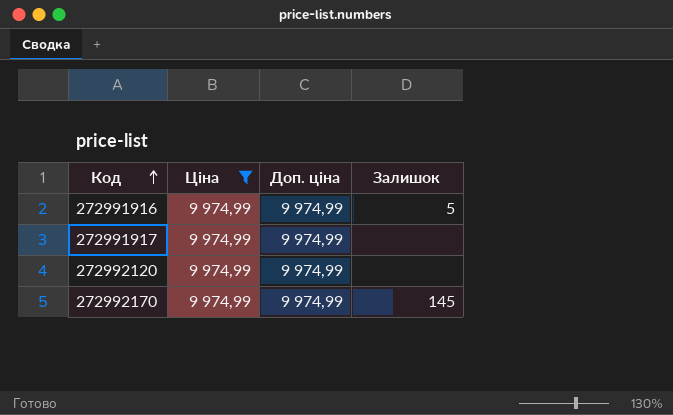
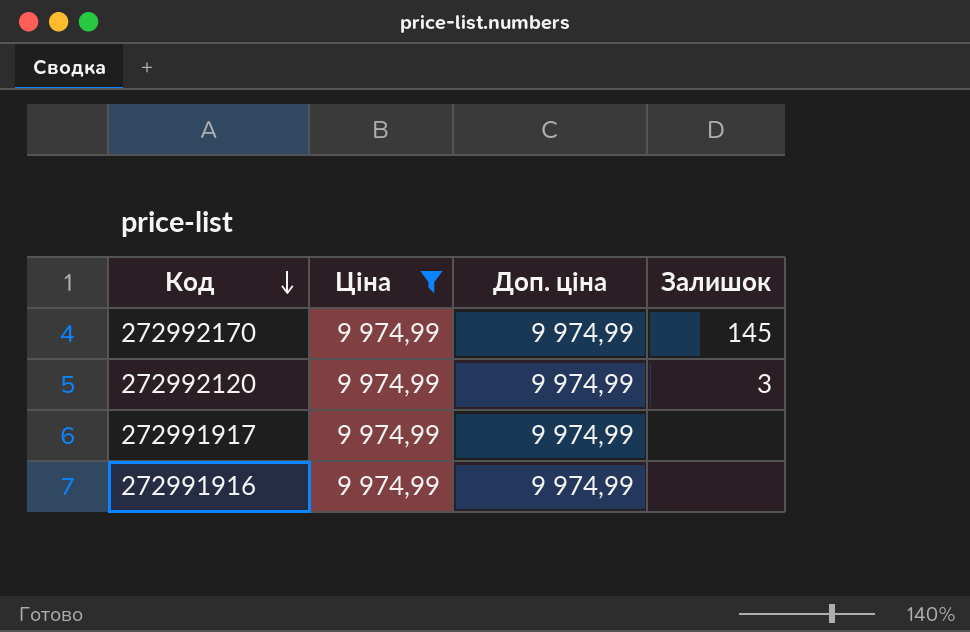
row order: Код ascending -> Код descending
272992120 | Залишок: none -> 3
272991916 | Залишок: 5 -> none

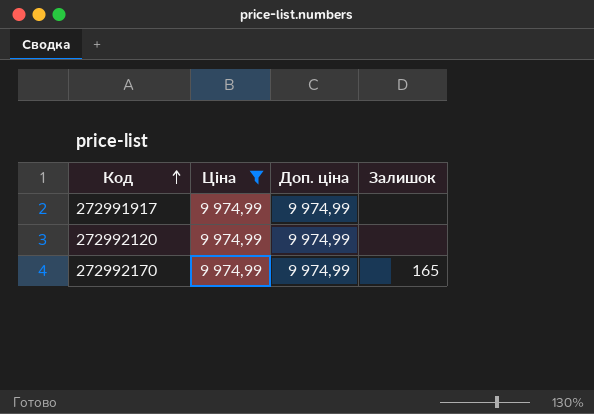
row order: Код descending -> Код ascending
row 272991916: 9 974,99 | 9 974,99 | none -> none
272992120 | Залишок: 3 -> none
272992170 | Залишок: 145 -> 165

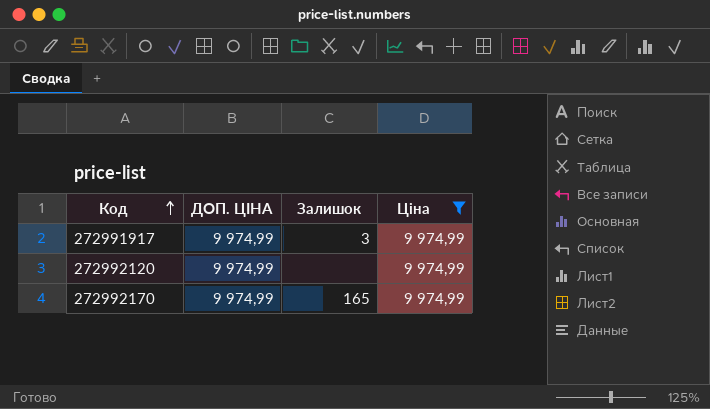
column name: Доп. ціна -> ДОП. ЦІНА
column Ціна | position: 2 -> 4
272991917 | Залишок: none -> 3

